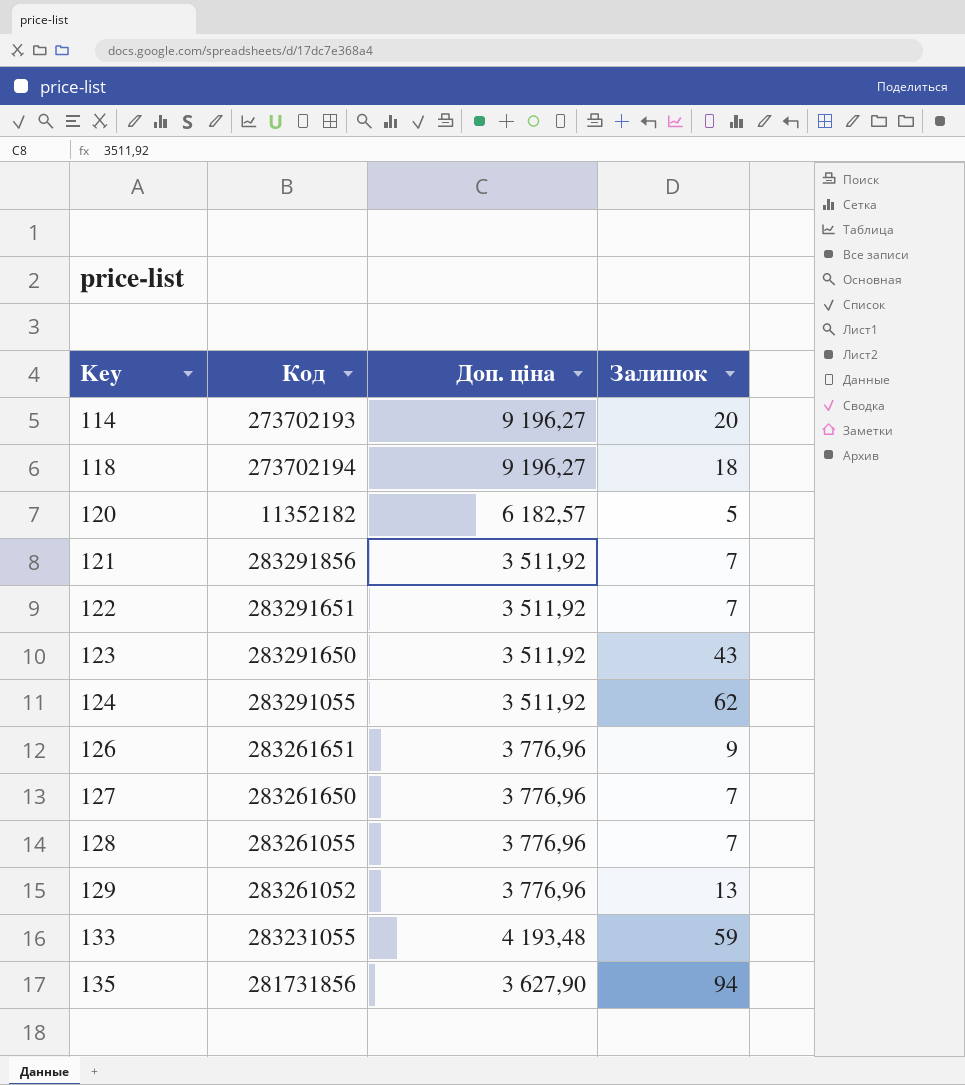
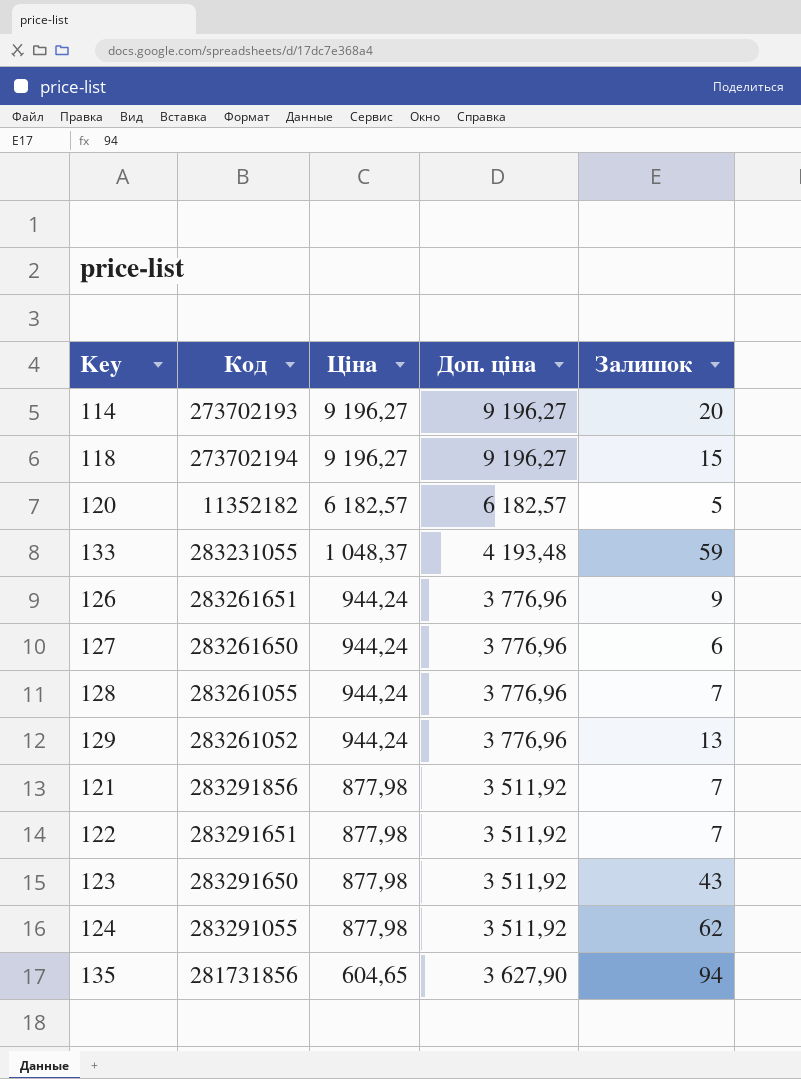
row order: Key ascending -> Ціна descending
column Ціна | position: none -> 3
118 | Залишок: 18 -> 15
127 | Залишок: 7 -> 6

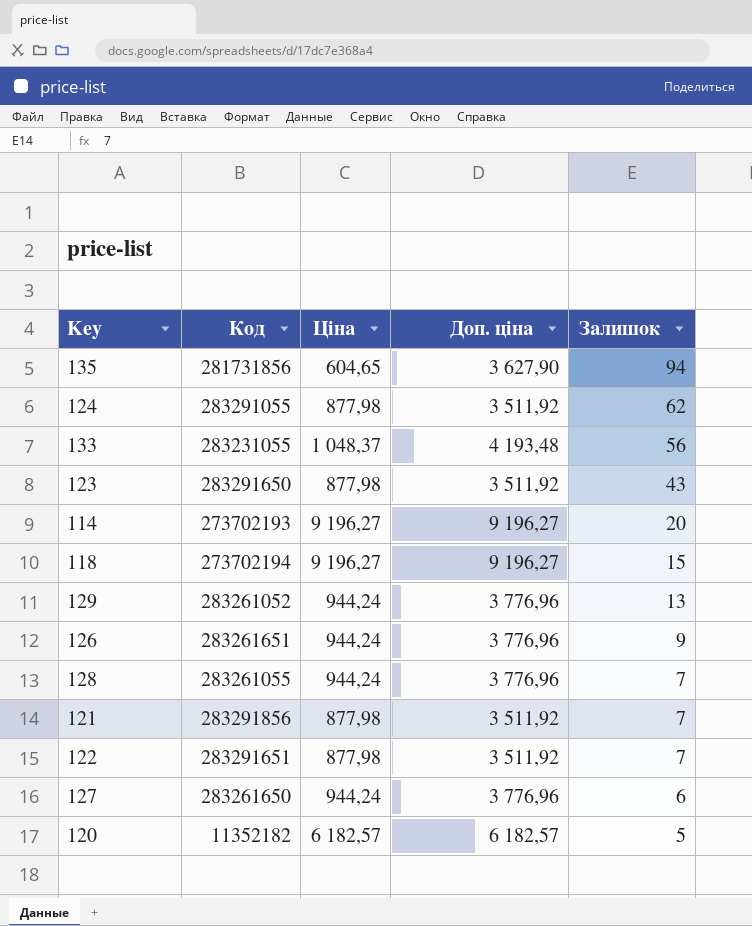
row order: Ціна descending -> Залишок descending
133 | Залишок: 59 -> 56

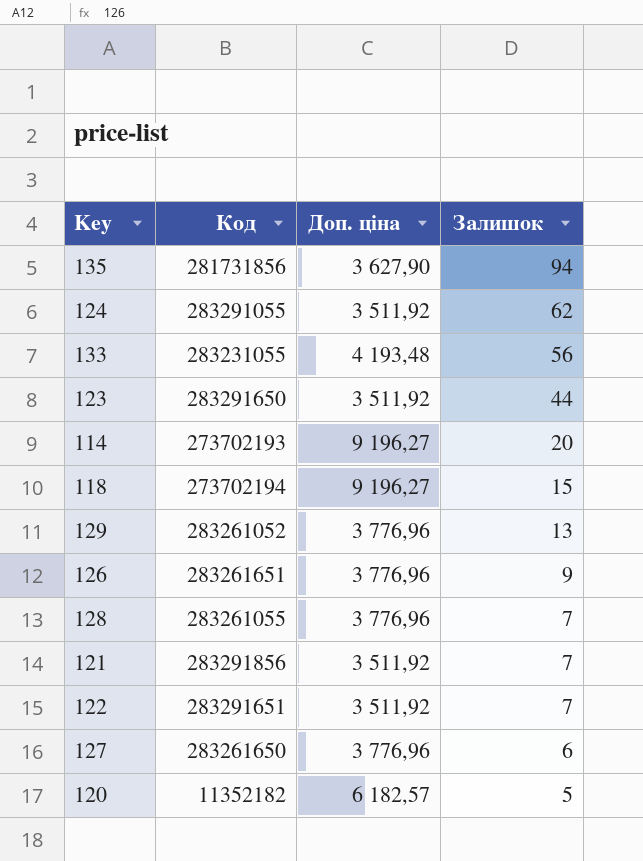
column Ціна | position: 3 -> none
123 | Залишок: 43 -> 44

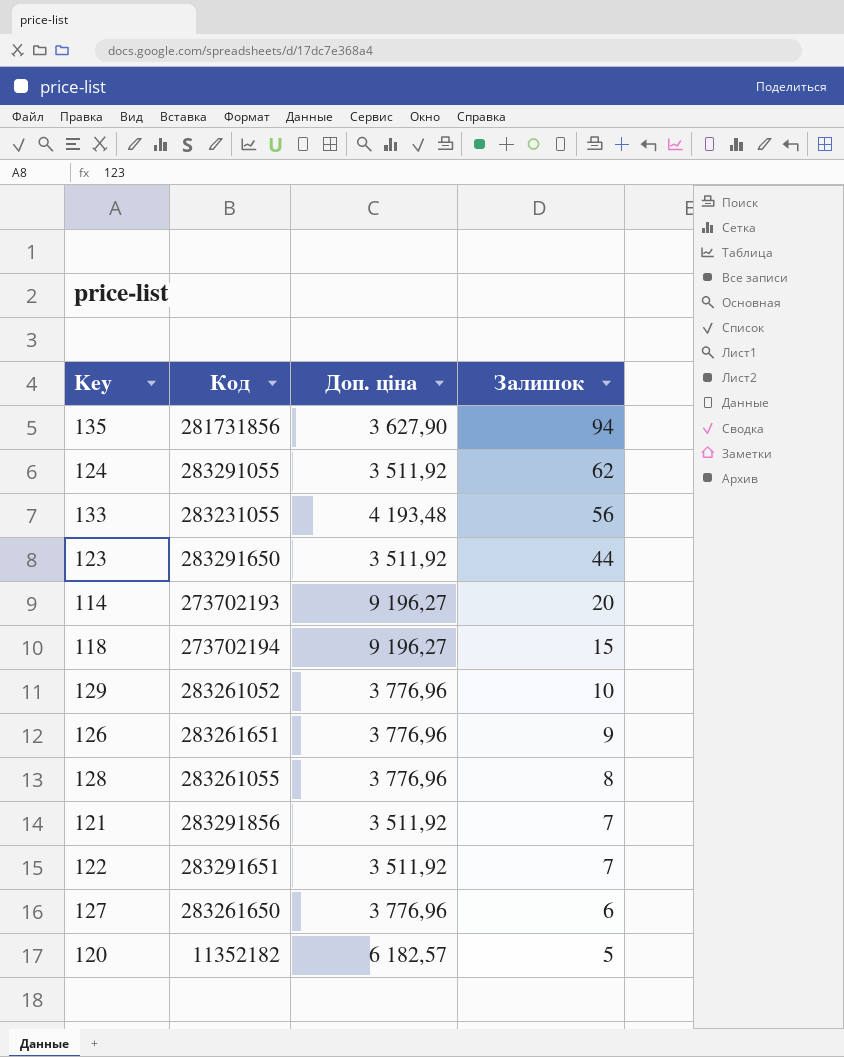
129 | Залишок: 13 -> 10
128 | Залишок: 7 -> 8

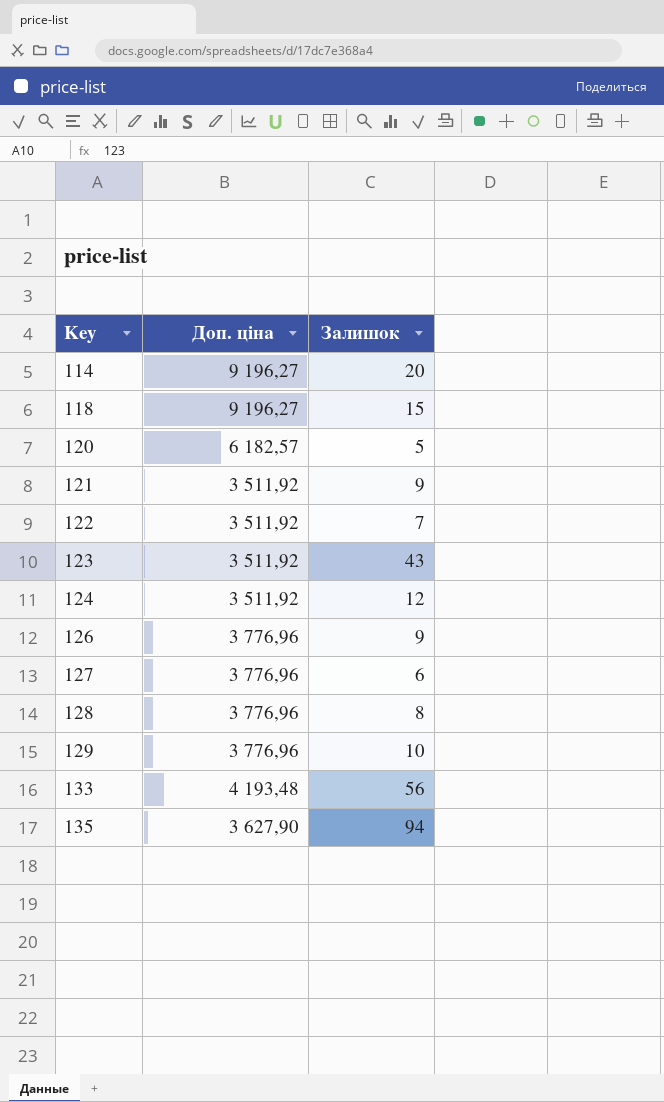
row order: Залишок descending -> Key ascending
column Код | position: 2 -> none
121 | Залишок: 7 -> 9
123 | Залишок: 44 -> 43
124 | Залишок: 62 -> 12

